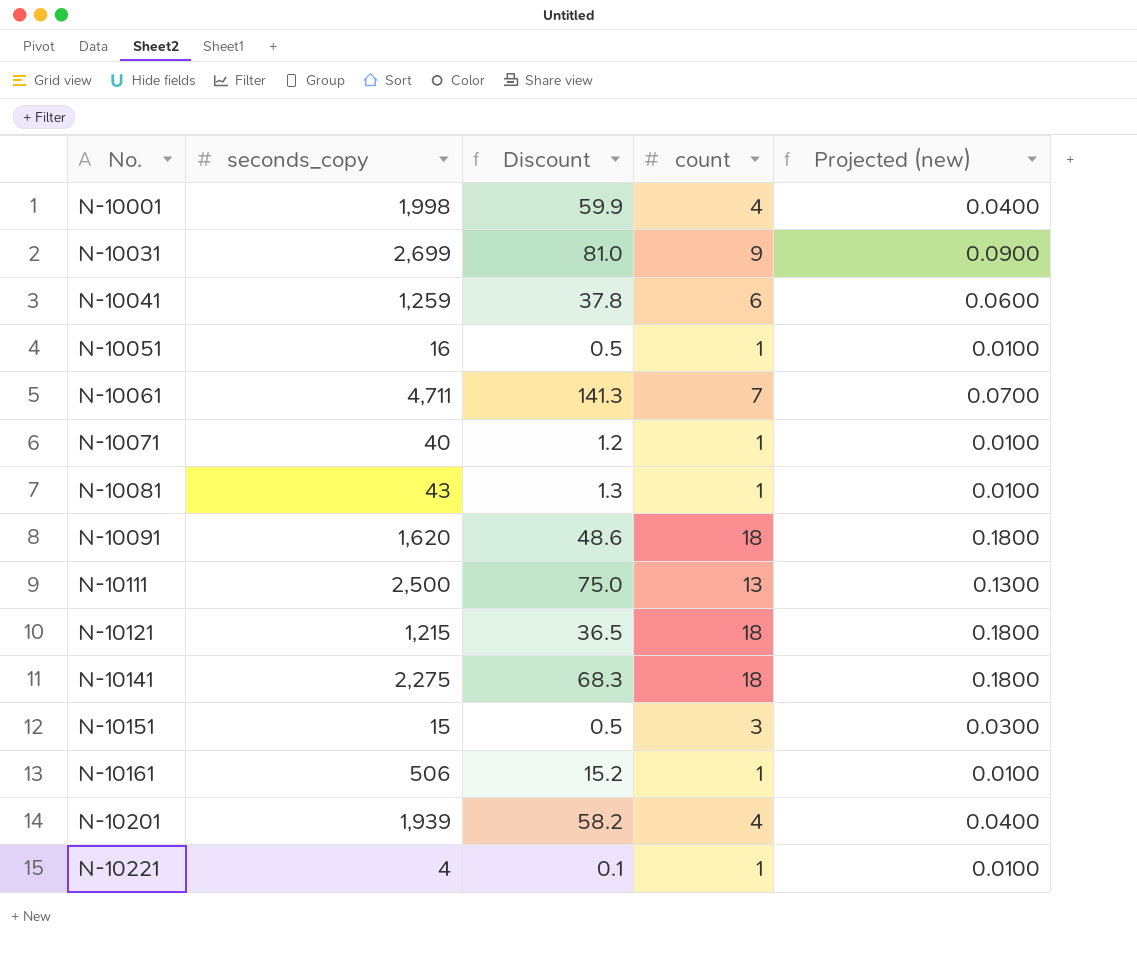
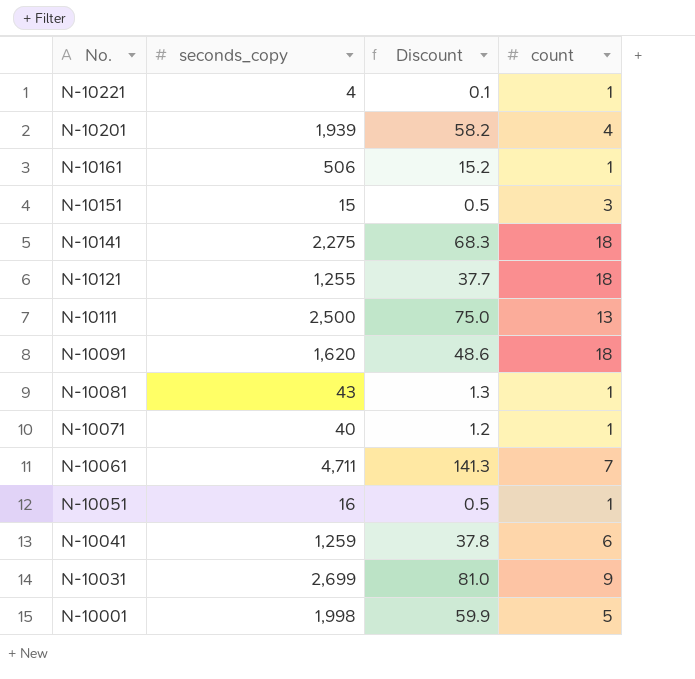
row order: No. ascending -> No. descending
column Projected (new) | formula: [count] * 0.01 -> none
N-10121 | seconds_copy: 1,215 -> 1,255
N-10121 | Discount: 36.5 -> 37.7
N-10001 | count: 4 -> 5

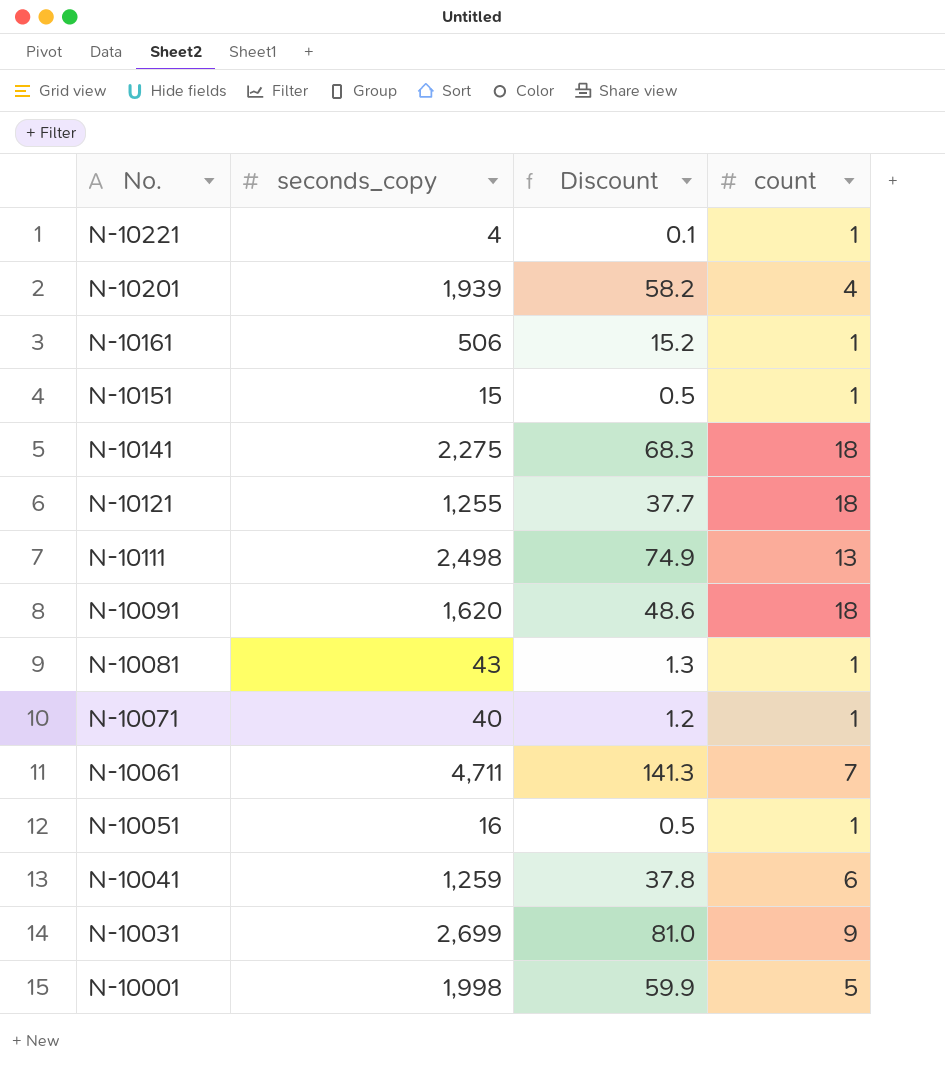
N-10151 | count: 3 -> 1
N-10111 | seconds_copy: 2,500 -> 2,498
N-10111 | Discount: 75.0 -> 74.9

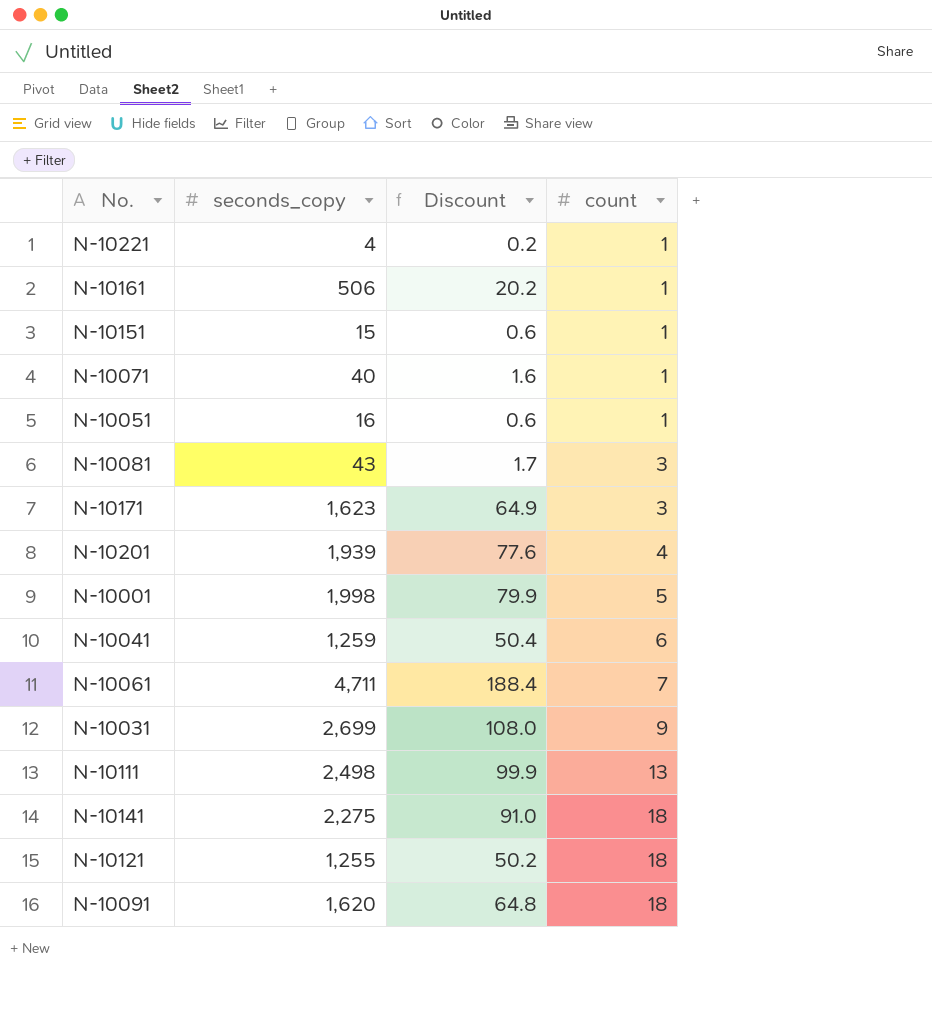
row order: No. descending -> count ascending
column Discount | formula: [seconds_copy] * 0.03 -> [seconds_copy] * 0.04
N-10081 | count: 1 -> 3
row N-10171: none -> 1,623 | 64.9 | 3

